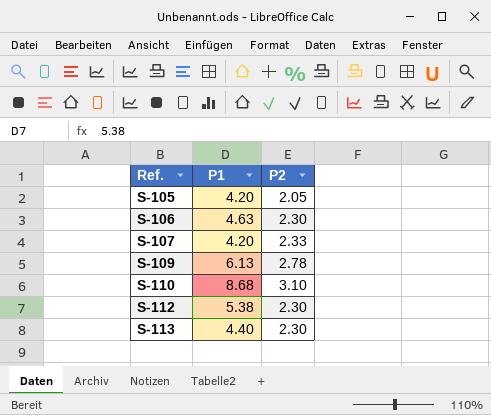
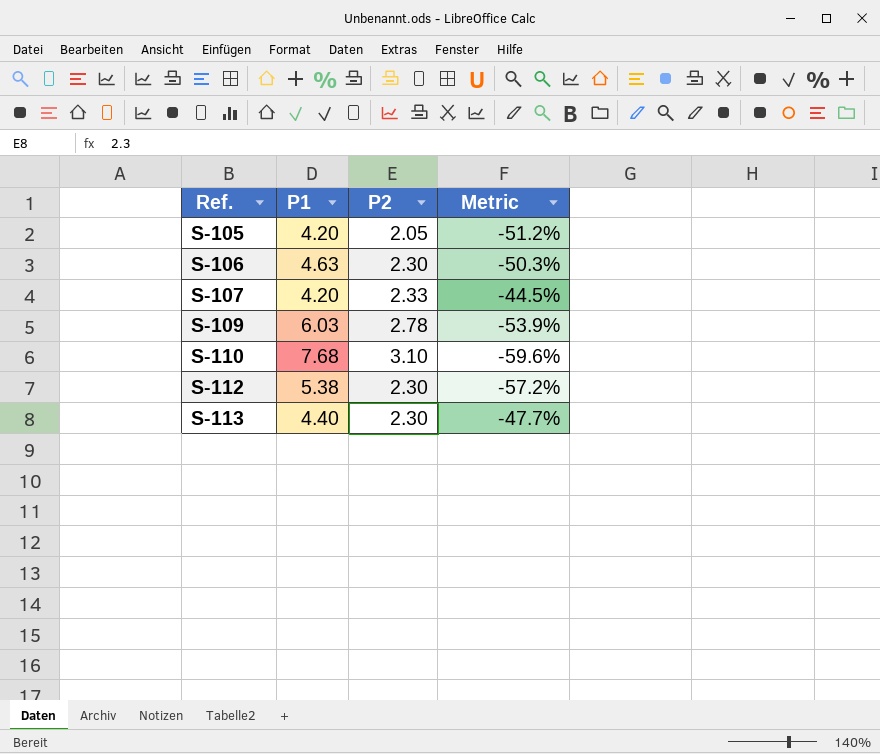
column Metric | formula: none -> ([P2] - [P1]) / [P1]
S-109 | P1: 6.13 -> 6.03
S-110 | P1: 8.68 -> 7.68

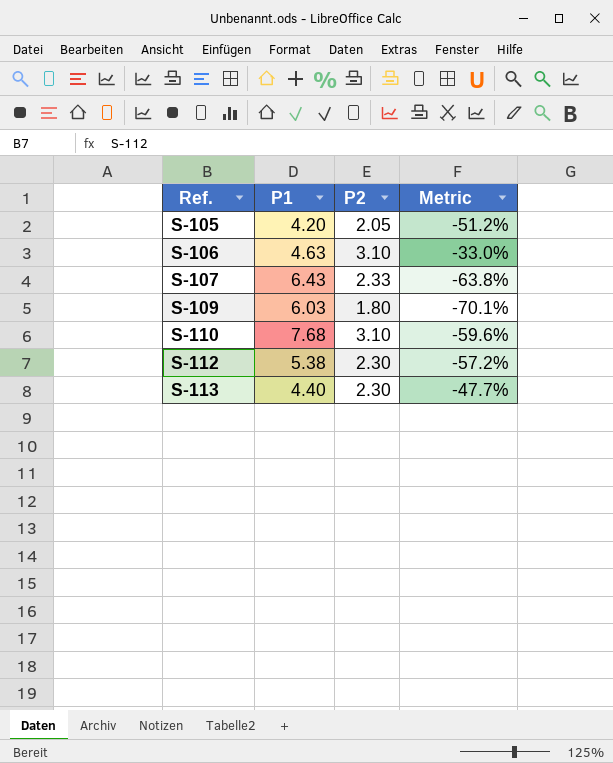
S-106 | P2: 2.30 -> 3.10
S-106 | Metric: -50.3% -> -33.0%
S-107 | P1: 4.20 -> 6.43
S-107 | Metric: -44.5% -> -63.8%
S-109 | P2: 2.78 -> 1.80
S-109 | Metric: -53.9% -> -70.1%

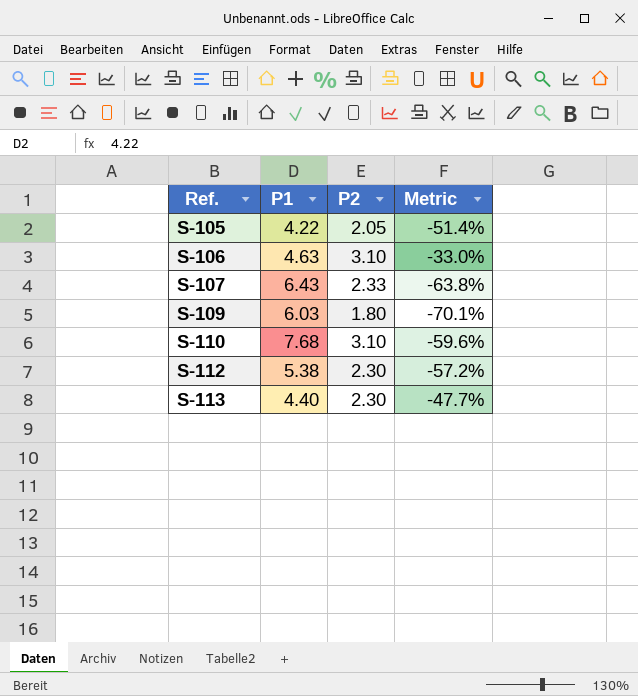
S-105 | P1: 4.20 -> 4.22
S-105 | Metric: -51.2% -> -51.4%

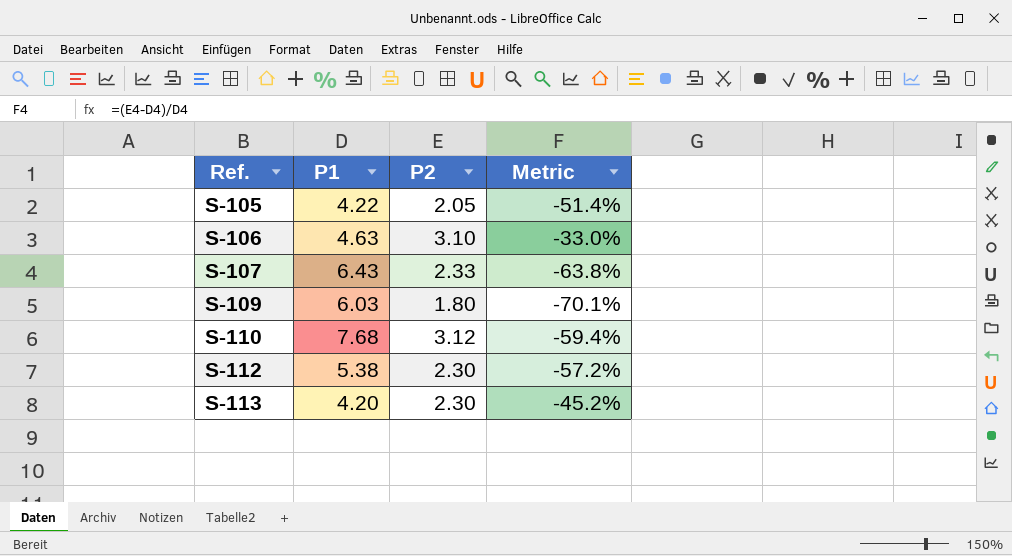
S-110 | P2: 3.10 -> 3.12
S-110 | Metric: -59.6% -> -59.4%
S-113 | P1: 4.40 -> 4.20
S-113 | Metric: -47.7% -> -45.2%

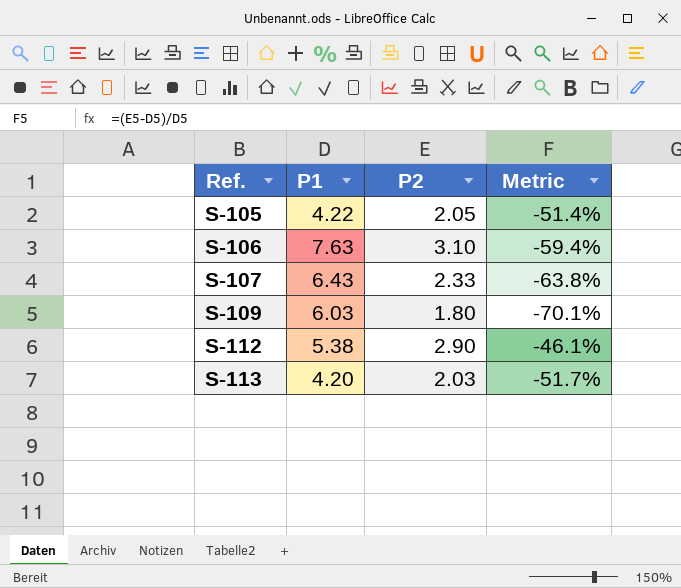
row S-110: 7.68 | 3.12 | -59.4% -> none
S-106 | P1: 4.63 -> 7.63
S-106 | Metric: -33.0% -> -59.4%
S-112 | P2: 2.30 -> 2.90
S-112 | Metric: -57.2% -> -46.1%
S-113 | P2: 2.30 -> 2.03
S-113 | Metric: -45.2% -> -51.7%

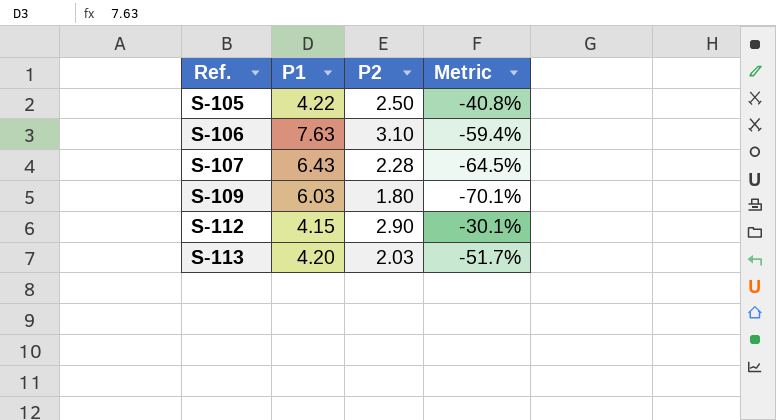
S-105 | P2: 2.05 -> 2.50
S-105 | Metric: -51.4% -> -40.8%
S-107 | P2: 2.33 -> 2.28
S-107 | Metric: -63.8% -> -64.5%
S-112 | P1: 5.38 -> 4.15
S-112 | Metric: -46.1% -> -30.1%

